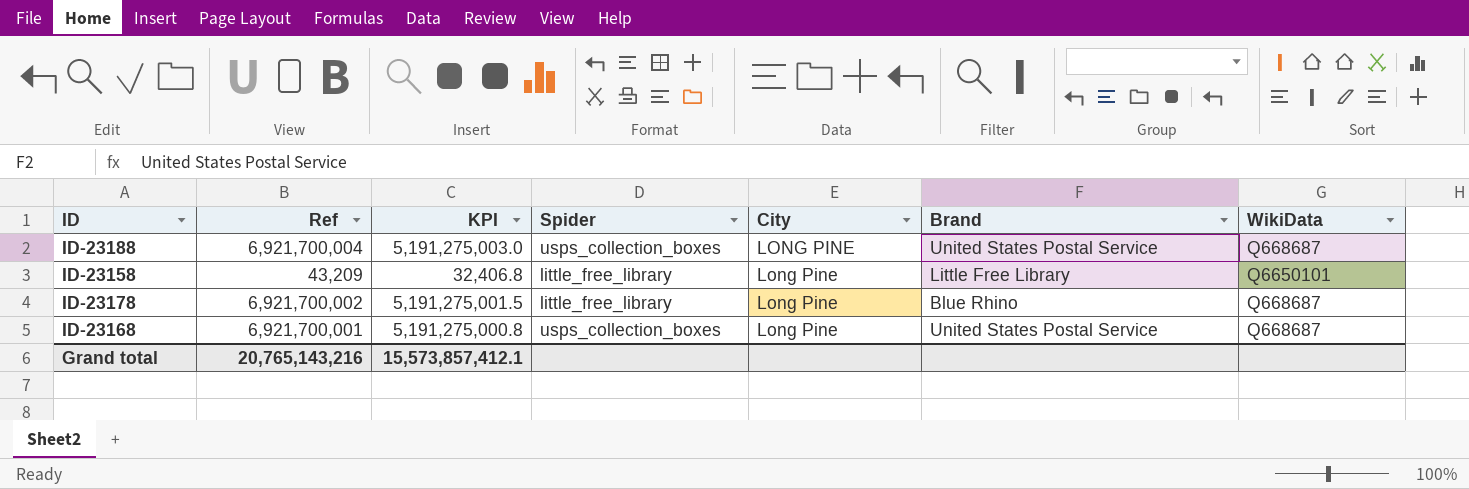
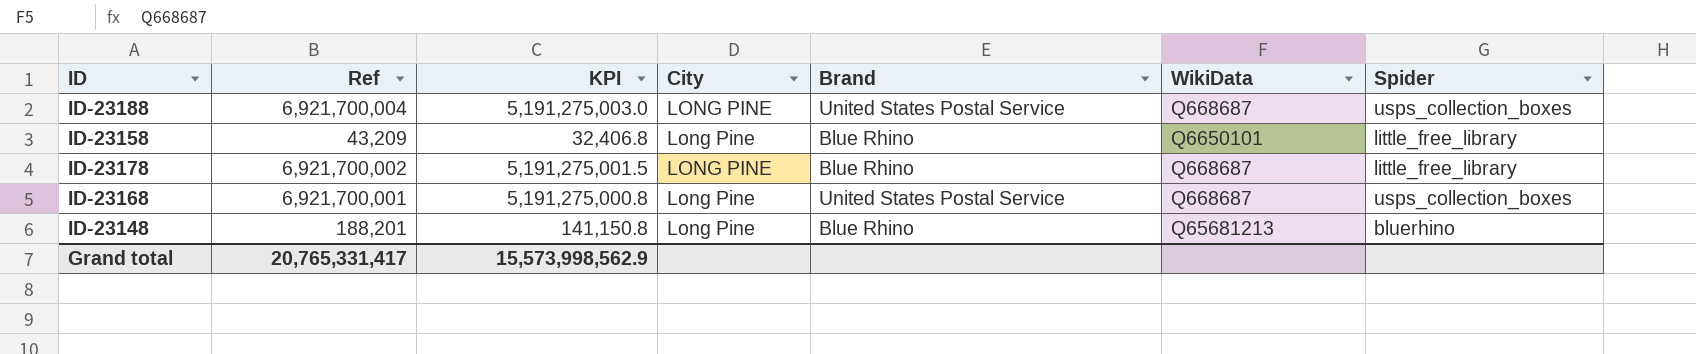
column Spider | position: 4 -> 7
ID-23158 | Brand: Little Free Library -> Blue Rhino
ID-23178 | City: Long Pine -> LONG PINE
row ID-23148: none -> 188,201 | 141,150.8 | Long Pine | Blue Rhino | Q65681213 | bluerhino
Grand total | Ref: 20,765,143,216 -> 20,765,331,417
Grand total | KPI: 15,573,857,412.1 -> 15,573,998,562.9

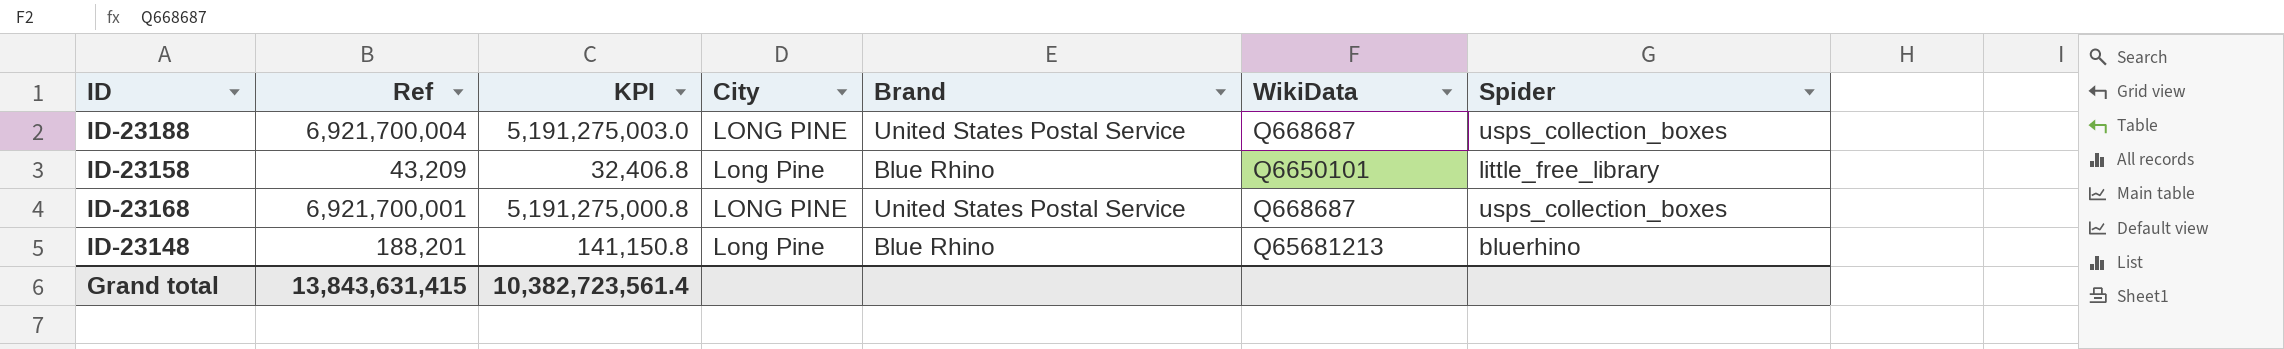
row ID-23178: 6,921,700,002 | 5,191,275,001.5 | LONG PINE | Blue Rhino | Q668687 | little_free_library -> none
ID-23168 | City: Long Pine -> LONG PINE
Grand total | Ref: 20,765,331,417 -> 13,843,631,415
Grand total | KPI: 15,573,998,562.9 -> 10,382,723,561.4

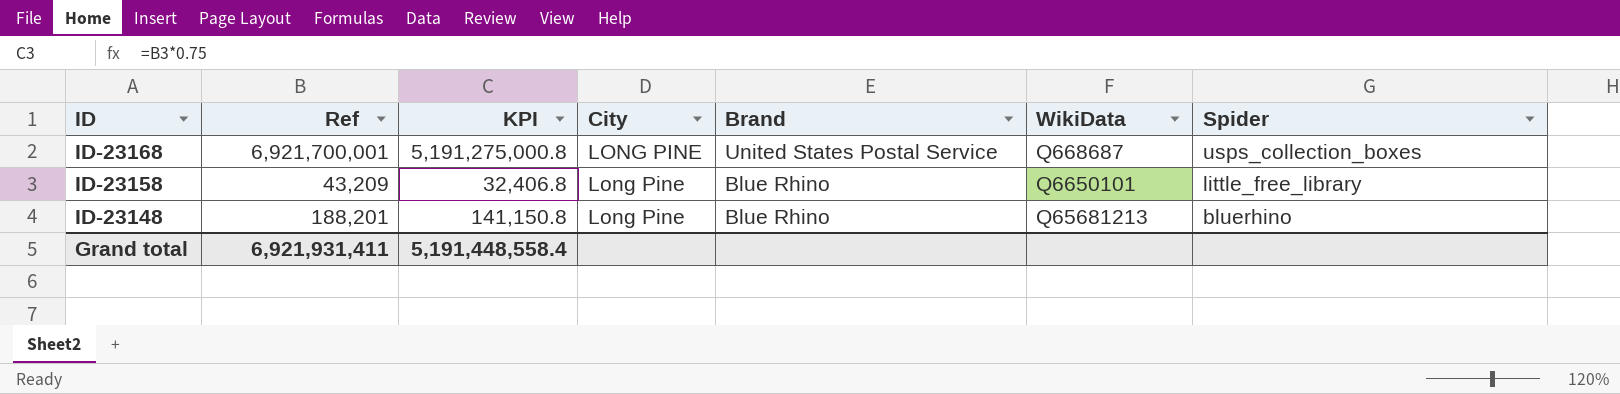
row order: none -> ID descending
row ID-23188: 6,921,700,004 | 5,191,275,003.0 | LONG PINE | United States Postal Service | Q668687 | usps_collection_boxes -> none
Grand total | Ref: 13,843,631,415 -> 6,921,931,411
Grand total | KPI: 10,382,723,561.4 -> 5,191,448,558.4

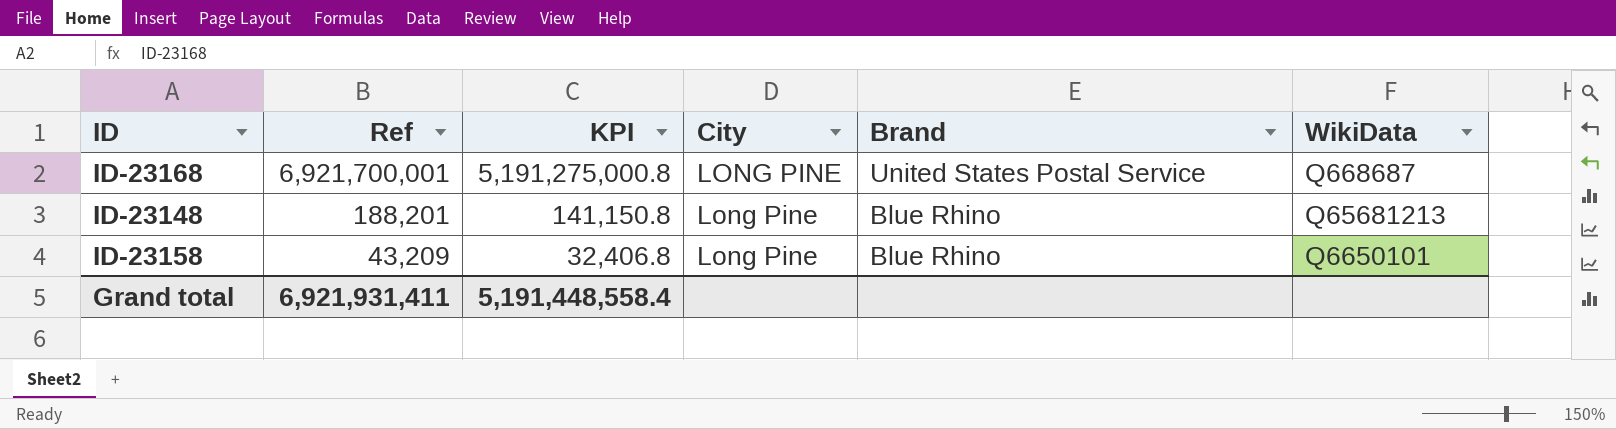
row order: ID descending -> Ref descending
column Spider | position: 7 -> none

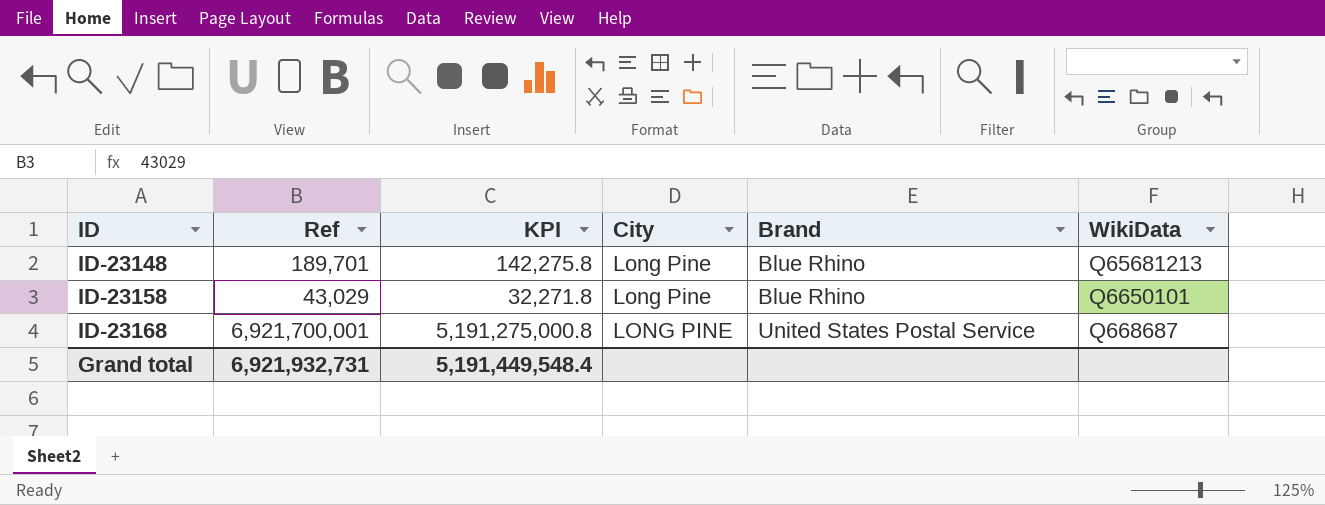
row order: Ref descending -> ID ascending
ID-23148 | Ref: 188,201 -> 189,701
ID-23148 | KPI: 141,150.8 -> 142,275.8
ID-23158 | Ref: 43,209 -> 43,029
ID-23158 | KPI: 32,406.8 -> 32,271.8
Grand total | Ref: 6,921,931,411 -> 6,921,932,731
Grand total | KPI: 5,191,448,558.4 -> 5,191,449,548.4

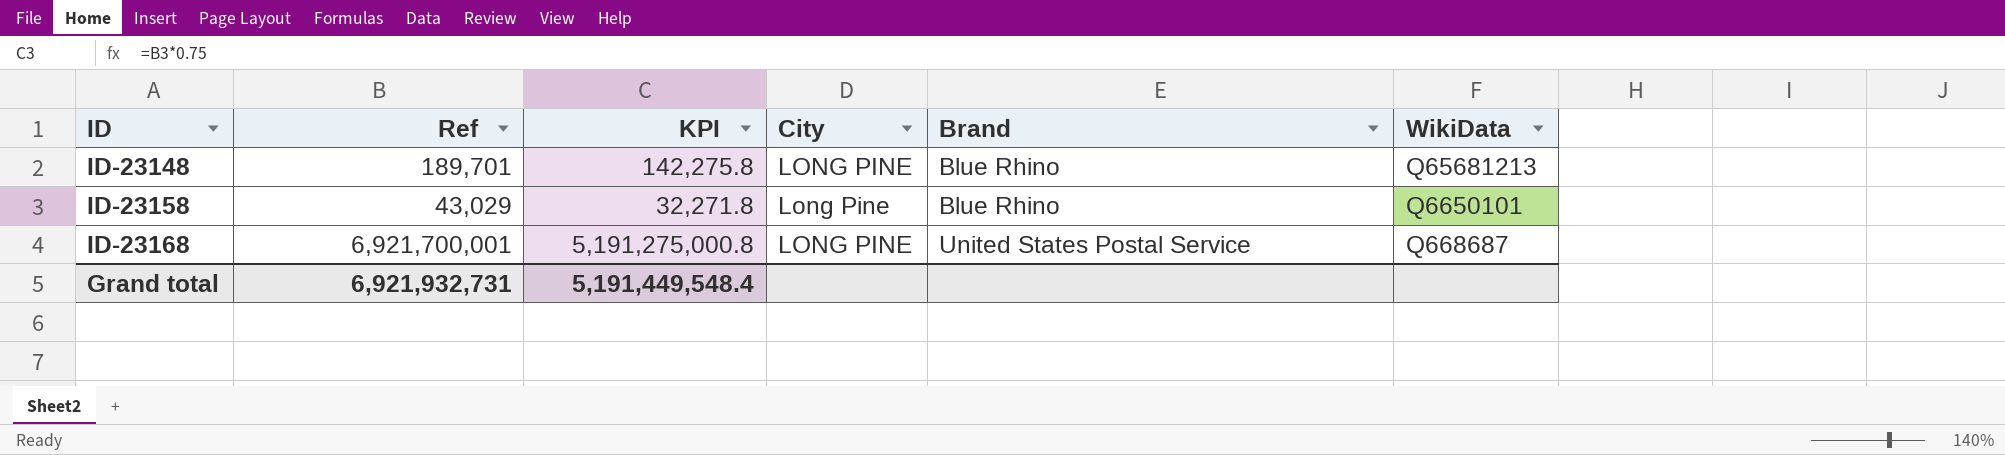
ID-23148 | City: Long Pine -> LONG PINE

